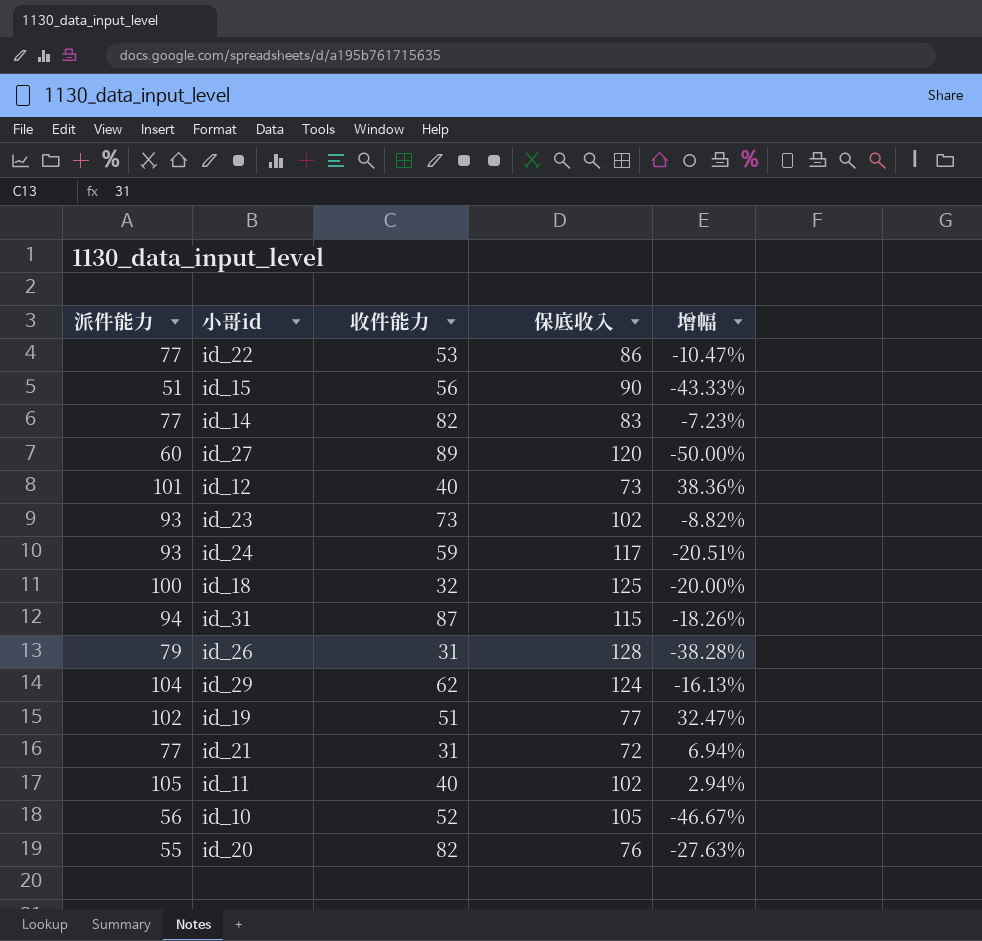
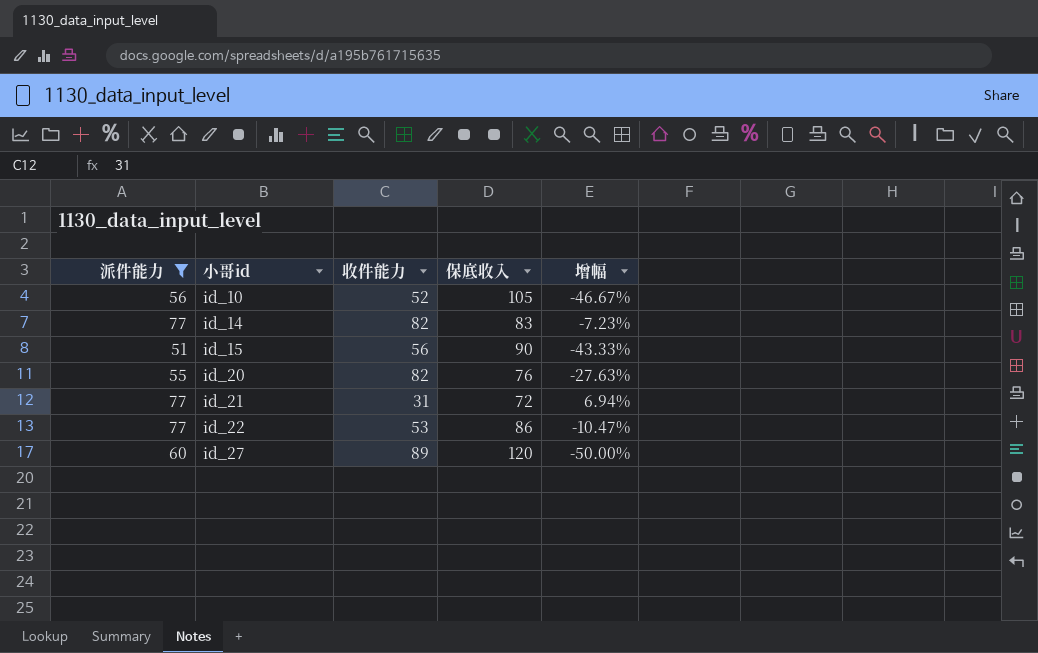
filter: none -> 派件能力 <= 77
row order: none -> 小哥id ascending

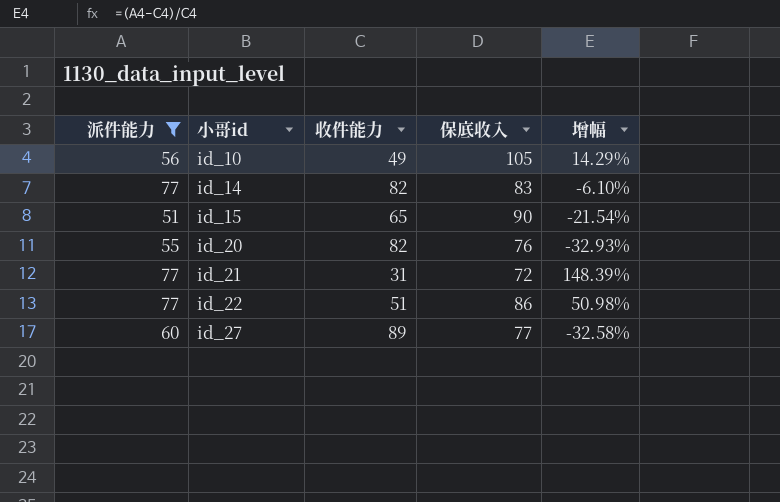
column 增幅 | formula: ([派件能力] - [保底收入]) / [保底收入] -> ([派件能力] - [收件能力]) / [收件能力]
id_10 | 收件能力: 52 -> 49
id_15 | 收件能力: 56 -> 65
id_22 | 收件能力: 53 -> 51
id_27 | 保底收入: 120 -> 77

